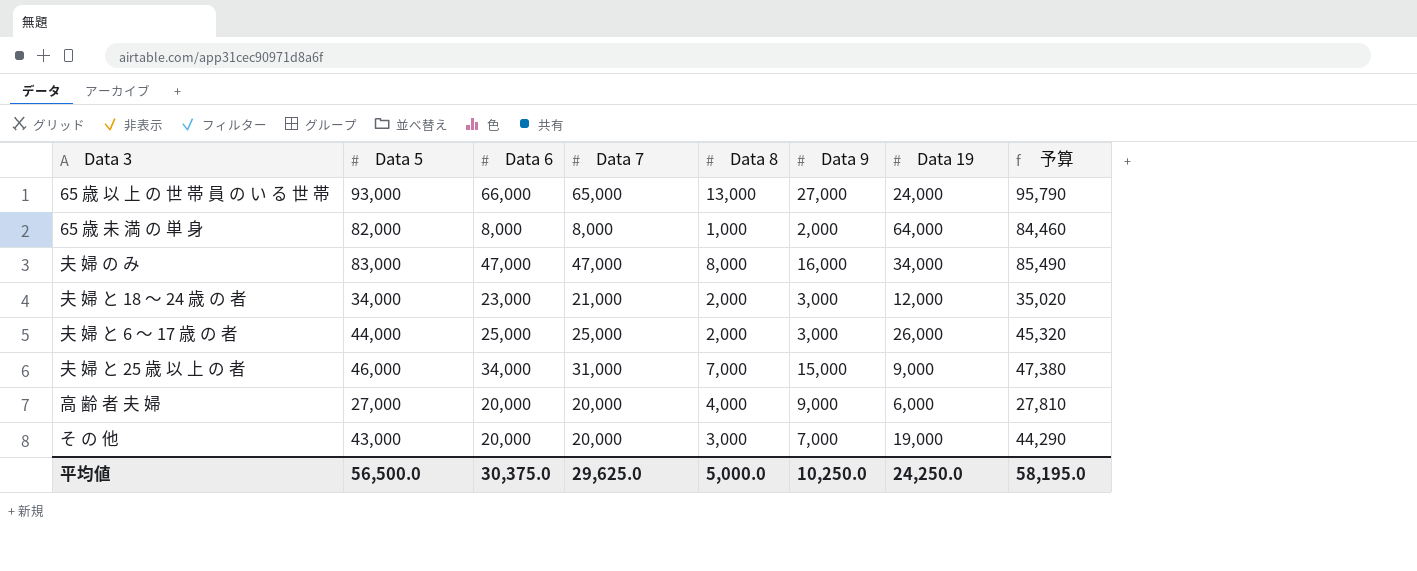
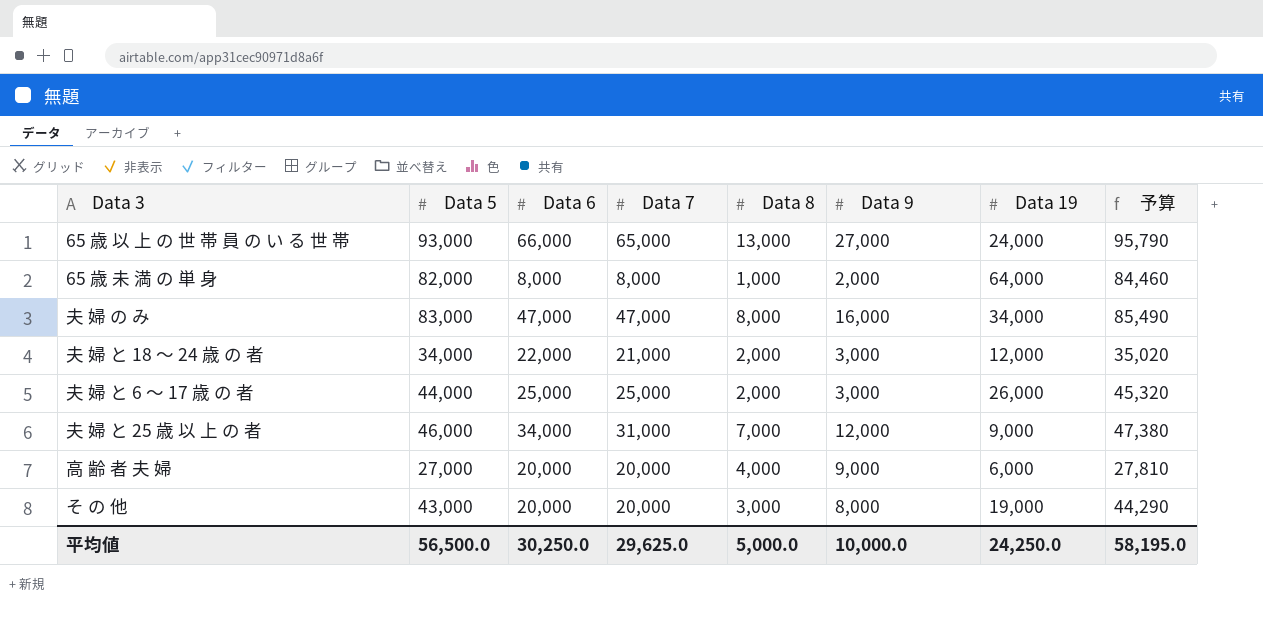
夫 婦 と 18 ～ 24 歳 の 者 | Data 6: 23,000 -> 22,000
夫 婦 と 25 歳 以 上 の 者 | Data 9: 15,000 -> 12,000
そ の 他 | Data 9: 7,000 -> 8,000
平均値 | Data 6: 30,375.0 -> 30,250.0
平均値 | Data 9: 10,250.0 -> 10,000.0

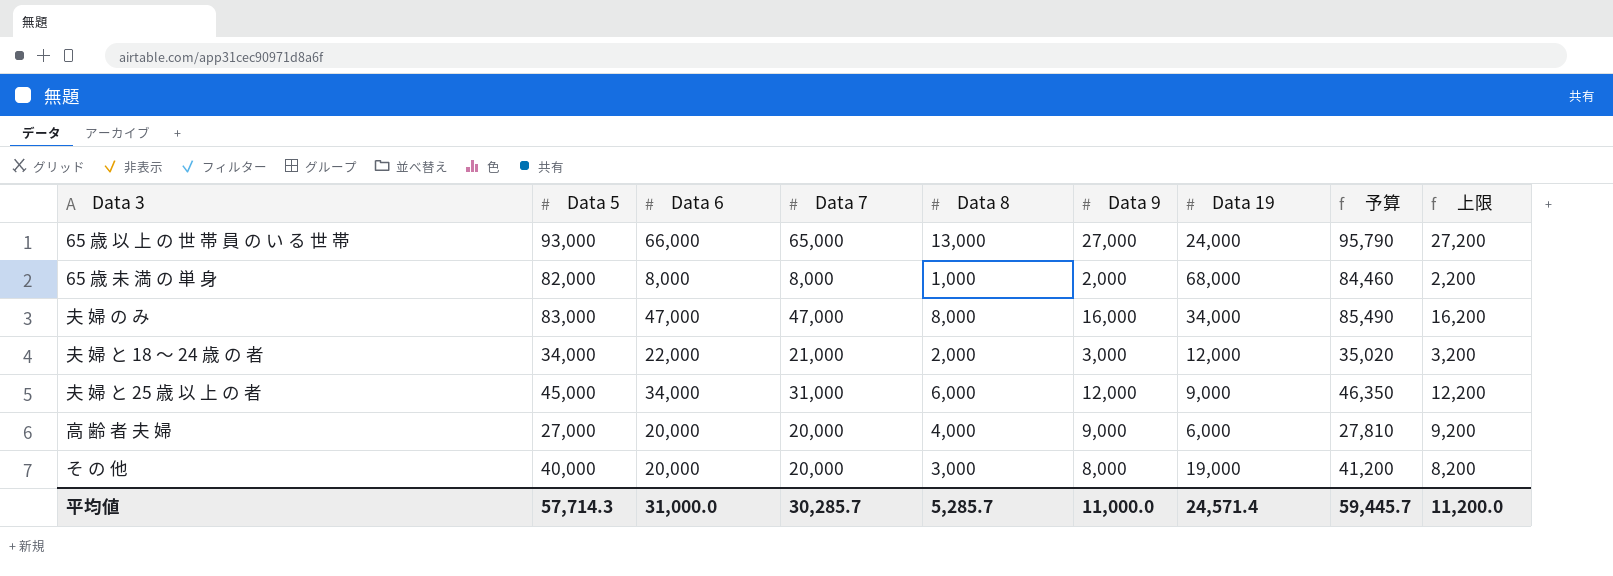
column 上限 | formula: none -> [Data 9] + 200
row 夫 婦 と 6 ～ 17 歳 の 者: 44,000 | 25,000 | 25,000 | 2,000 | 3,000 | 26,000 | 45,320 -> none
65 歳 未 満 の 単 身 | Data 19: 64,000 -> 68,000
夫 婦 と 25 歳 以 上 の 者 | Data 5: 46,000 -> 45,000
夫 婦 と 25 歳 以 上 の 者 | Data 8: 7,000 -> 6,000
夫 婦 と 25 歳 以 上 の 者 | 予算: 47,380 -> 46,350
そ の 他 | Data 5: 43,000 -> 40,000
そ の 他 | 予算: 44,290 -> 41,200
平均値 | Data 5: 56,500.0 -> 57,714.3
平均値 | Data 6: 30,250.0 -> 31,000.0
平均値 | Data 7: 29,625.0 -> 30,285.7
平均値 | Data 8: 5,000.0 -> 5,285.7
平均値 | Data 9: 10,000.0 -> 11,000.0
平均値 | Data 19: 24,250.0 -> 24,571.4
平均値 | 予算: 58,195.0 -> 59,445.7

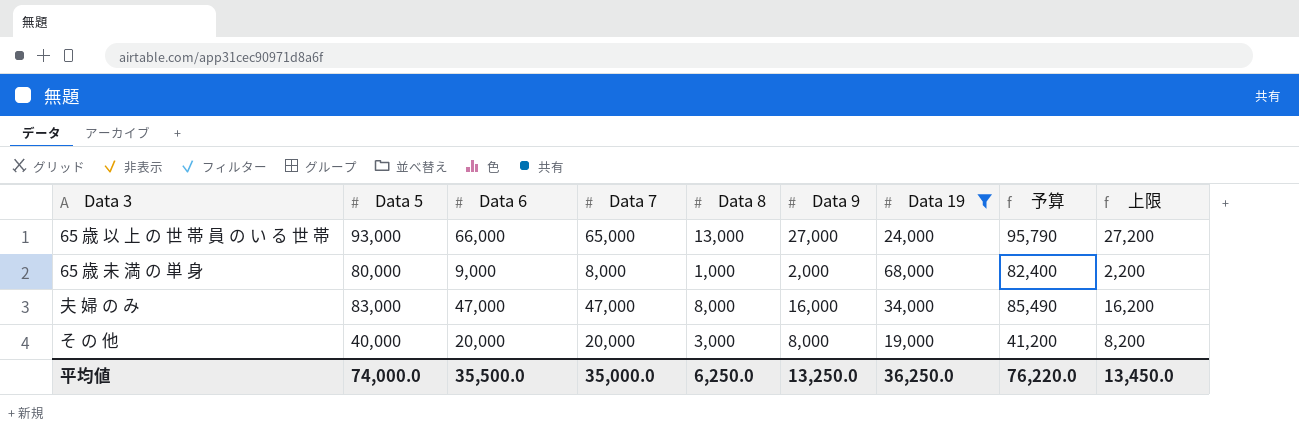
filter: none -> Data 19 >= 19,000
65 歳 未 満 の 単 身 | Data 5: 82,000 -> 80,000
65 歳 未 満 の 単 身 | Data 6: 8,000 -> 9,000
65 歳 未 満 の 単 身 | 予算: 84,460 -> 82,400
平均値 | Data 5: 57,714.3 -> 74,000.0
平均値 | Data 6: 31,000.0 -> 35,500.0
平均値 | Data 7: 30,285.7 -> 35,000.0
平均値 | Data 8: 5,285.7 -> 6,250.0
平均値 | Data 9: 11,000.0 -> 13,250.0
平均値 | Data 19: 24,571.4 -> 36,250.0
平均値 | 予算: 59,445.7 -> 76,220.0
平均値 | 上限: 11,200.0 -> 13,450.0

